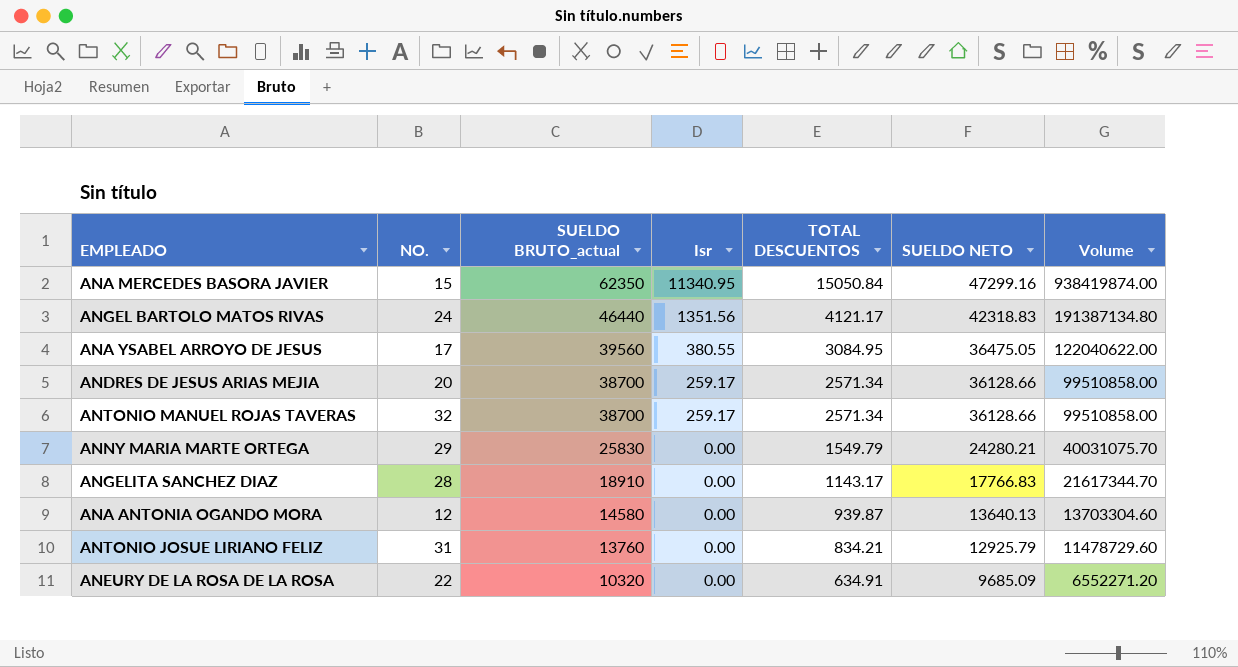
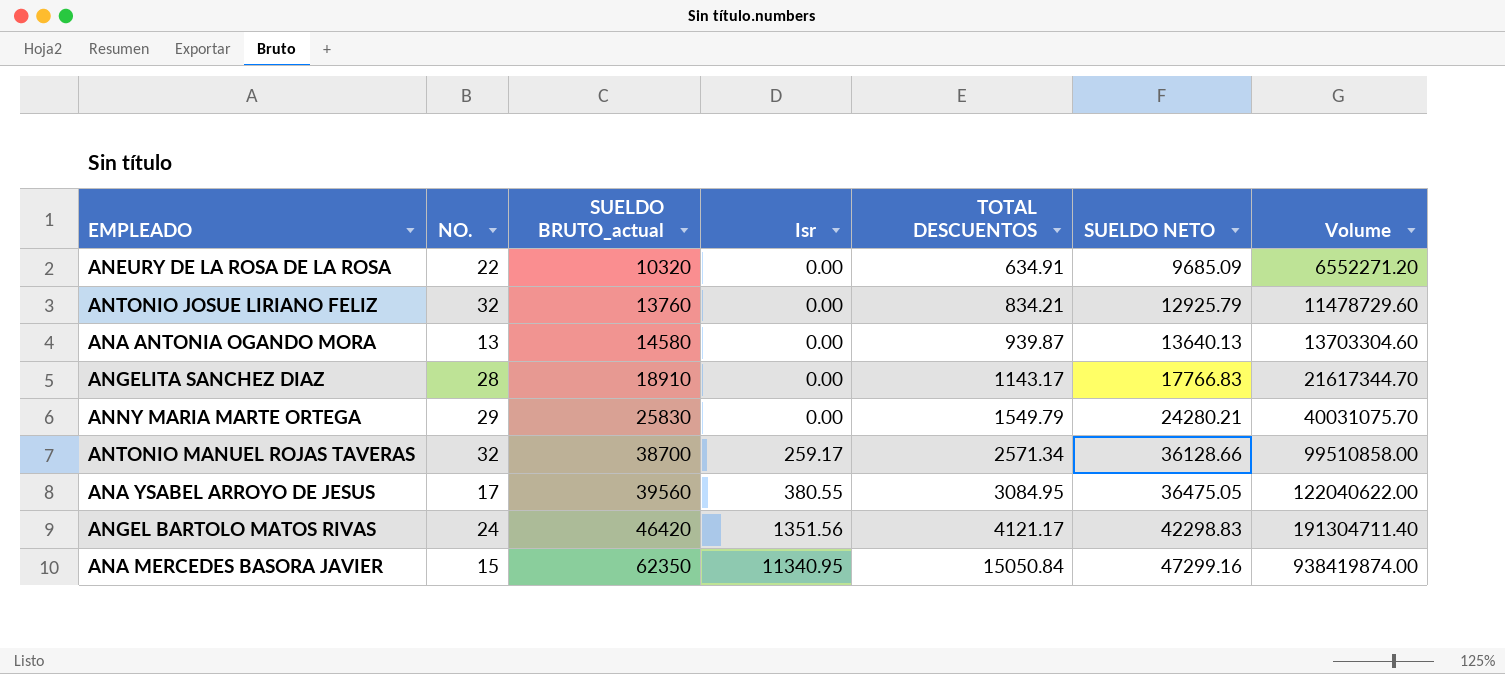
row order: SUELDO BRUTO_actual descending -> SUELDO BRUTO_actual ascending
row ANDRES DE JESUS ARIAS MEJIA: 20 | 38700 | 259.17 | 2571.34 | 36128.66 | 99510858.00 -> none
ANTONIO JOSUE LIRIANO FELIZ | NO.: 31 -> 32
ANA ANTONIA OGANDO MORA | NO.: 12 -> 13
ANGEL BARTOLO MATOS RIVAS | SUELDO BRUTO_actual: 46440 -> 46420
ANGEL BARTOLO MATOS RIVAS | SUELDO NETO: 42318.83 -> 42298.83
ANGEL BARTOLO MATOS RIVAS | Volume: 191387134.80 -> 191304711.40

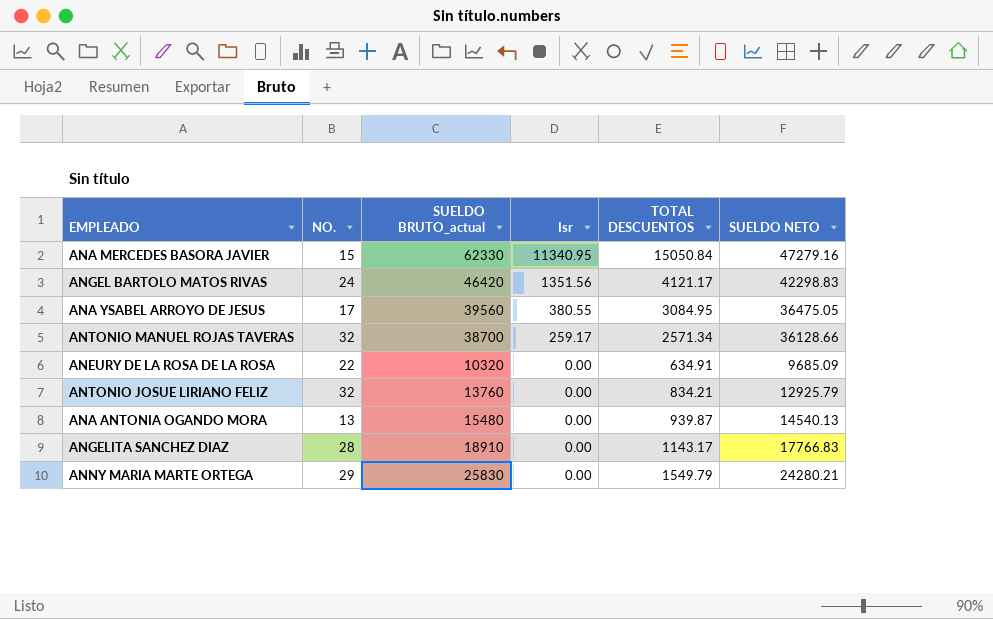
row order: SUELDO BRUTO_actual ascending -> Isr descending
column Volume | formula: [SUELDO BRUTO_actual] * [TOTAL DESCUENTOS] -> none
ANA MERCEDES BASORA JAVIER | SUELDO BRUTO_actual: 62350 -> 62330
ANA MERCEDES BASORA JAVIER | SUELDO NETO: 47299.16 -> 47279.16
ANA ANTONIA OGANDO MORA | SUELDO BRUTO_actual: 14580 -> 15480
ANA ANTONIA OGANDO MORA | SUELDO NETO: 13640.13 -> 14540.13

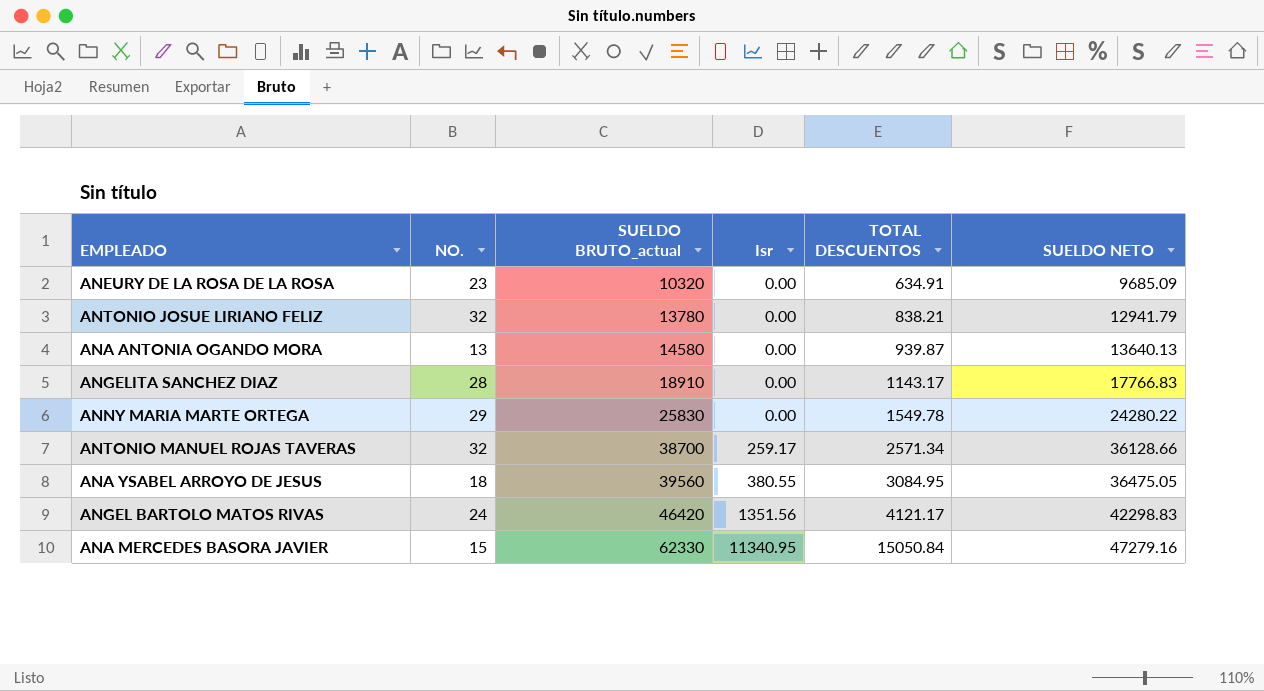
row order: Isr descending -> SUELDO BRUTO_actual ascending
ANEURY DE LA ROSA DE LA ROSA | NO.: 22 -> 23
ANTONIO JOSUE LIRIANO FELIZ | SUELDO BRUTO_actual: 13760 -> 13780
ANTONIO JOSUE LIRIANO FELIZ | TOTAL DESCUENTOS: 834.21 -> 838.21
ANTONIO JOSUE LIRIANO FELIZ | SUELDO NETO: 12925.79 -> 12941.79
ANA ANTONIA OGANDO MORA | SUELDO BRUTO_actual: 15480 -> 14580
ANA ANTONIA OGANDO MORA | SUELDO NETO: 14540.13 -> 13640.13
ANNY MARIA MARTE ORTEGA | TOTAL DESCUENTOS: 1549.79 -> 1549.78
ANNY MARIA MARTE ORTEGA | SUELDO NETO: 24280.21 -> 24280.22
ANA YSABEL ARROYO DE JESUS | NO.: 17 -> 18

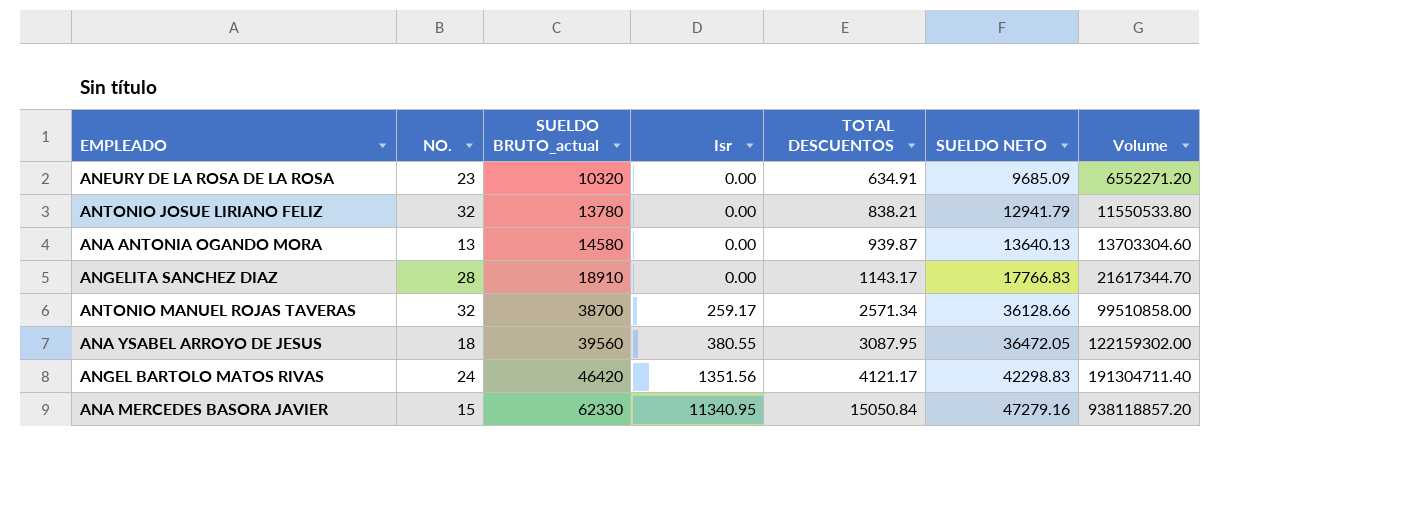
column Volume | formula: none -> [SUELDO BRUTO_actual] * [TOTAL DESCUENTOS]
row ANNY MARIA MARTE ORTEGA: 29 | 25830 | 0.00 | 1549.78 | 24280.22 -> none
ANA YSABEL ARROYO DE JESUS | TOTAL DESCUENTOS: 3084.95 -> 3087.95
ANA YSABEL ARROYO DE JESUS | SUELDO NETO: 36475.05 -> 36472.05

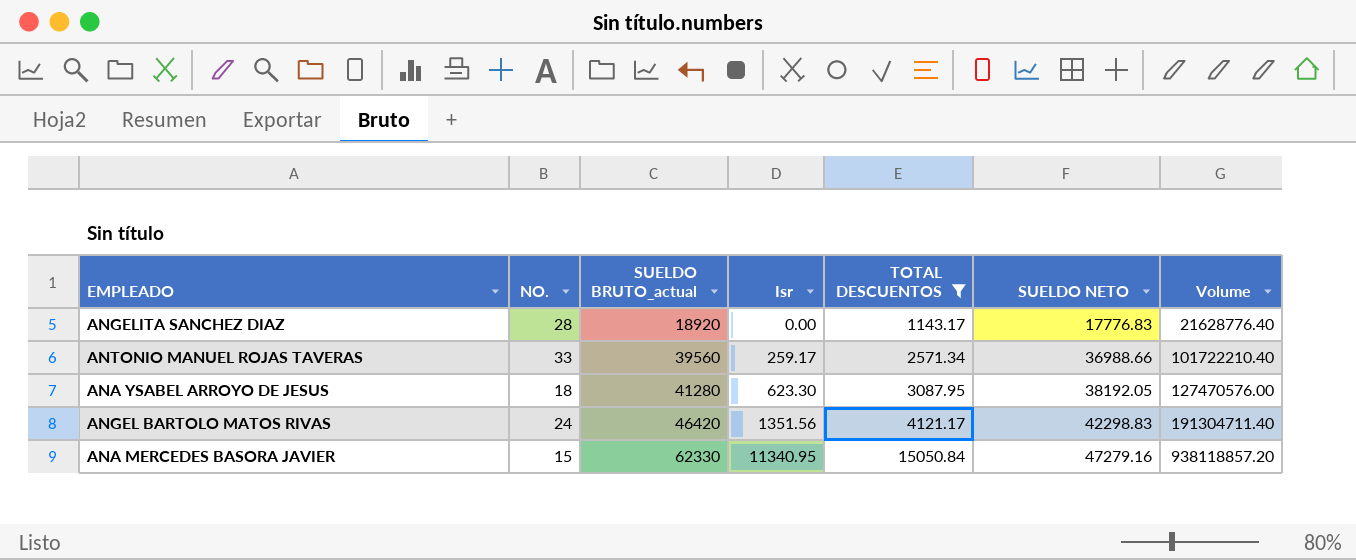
filter: none -> TOTAL DESCUENTOS >= 1143.17
ANGELITA SANCHEZ DIAZ | SUELDO BRUTO_actual: 18910 -> 18920
ANGELITA SANCHEZ DIAZ | SUELDO NETO: 17766.83 -> 17776.83
ANGELITA SANCHEZ DIAZ | Volume: 21617344.70 -> 21628776.40
ANTONIO MANUEL ROJAS TAVERAS | NO.: 32 -> 33
ANTONIO MANUEL ROJAS TAVERAS | SUELDO BRUTO_actual: 38700 -> 39560
ANTONIO MANUEL ROJAS TAVERAS | SUELDO NETO: 36128.66 -> 36988.66
ANTONIO MANUEL ROJAS TAVERAS | Volume: 99510858.00 -> 101722210.40
ANA YSABEL ARROYO DE JESUS | SUELDO BRUTO_actual: 39560 -> 41280
ANA YSABEL ARROYO DE JESUS | Isr: 380.55 -> 623.30
ANA YSABEL ARROYO DE JESUS | SUELDO NETO: 36472.05 -> 38192.05
ANA YSABEL ARROYO DE JESUS | Volume: 122159302.00 -> 127470576.00

